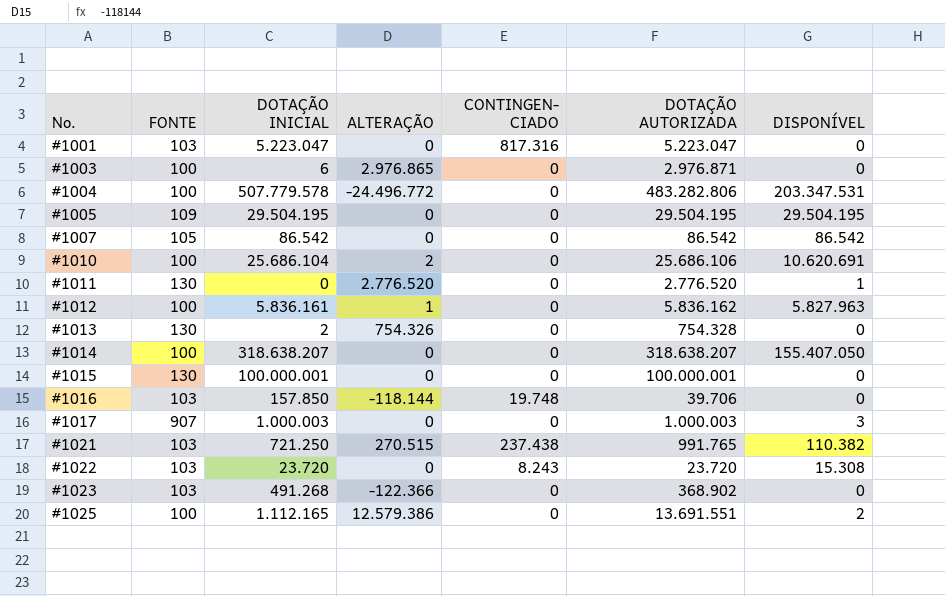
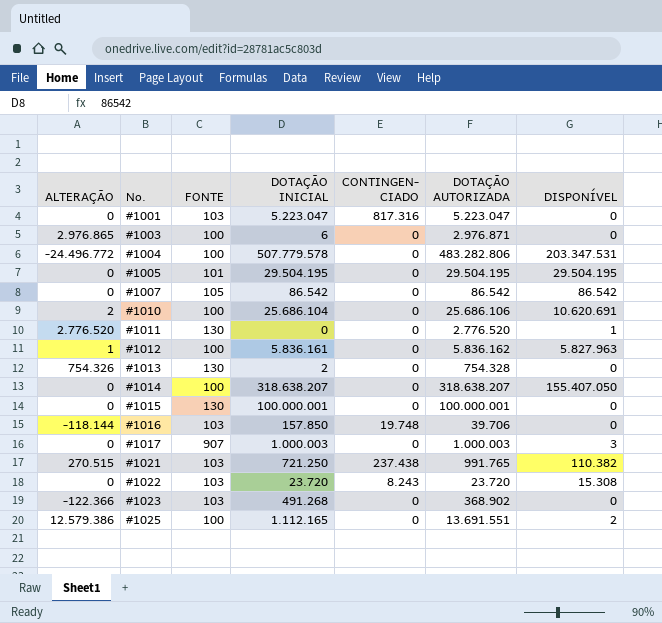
column ALTERAÇÃO | position: 4 -> 1
#1005 | FONTE: 109 -> 101

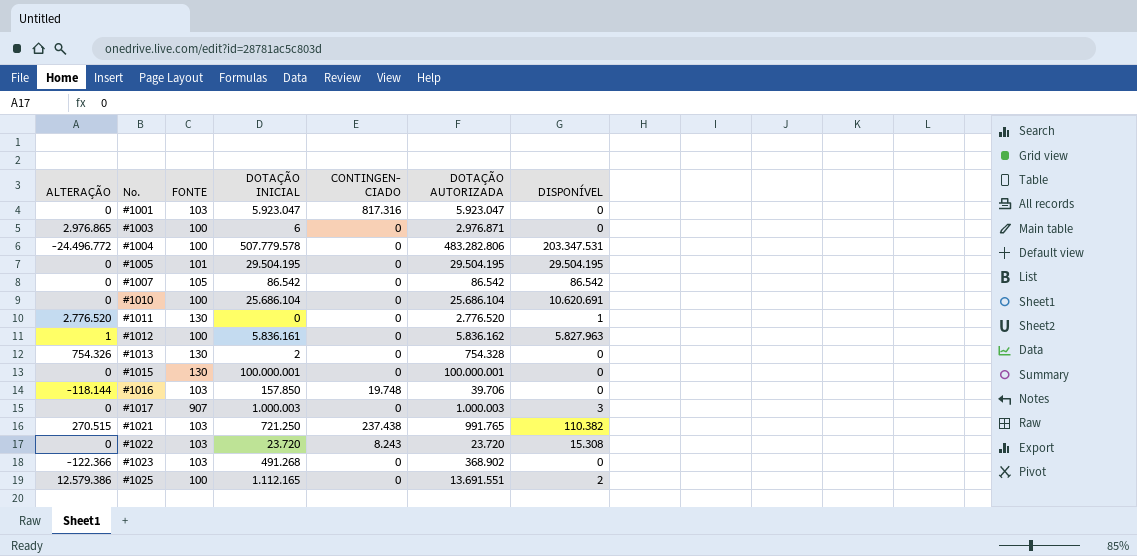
row #1014: 0 | 100 | 318.638.207 | 0 | 318.638.207 | 155.407.050 -> none
#1001 | DOTAÇÃO INICIAL: 5.223.047 -> 5.923.047
#1001 | DOTAÇÃO AUTORIZADA: 5.223.047 -> 5.923.047
#1010 | ALTERAÇÃO: 2 -> 0
#1010 | DOTAÇÃO AUTORIZADA: 25.686.106 -> 25.686.104

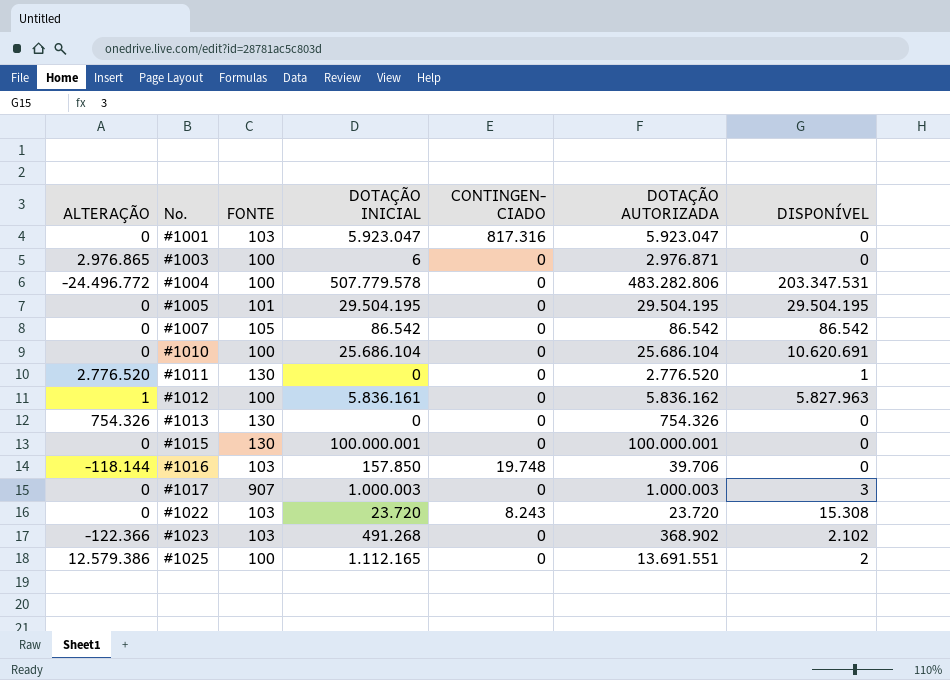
row #1021: 270.515 | 103 | 721.250 | 237.438 | 991.765 | 110.382 -> none
#1013 | DOTAÇÃO INICIAL: 2 -> 0
#1013 | DOTAÇÃO AUTORIZADA: 754.328 -> 754.326
#1023 | DISPONÍVEL: 0 -> 2.102

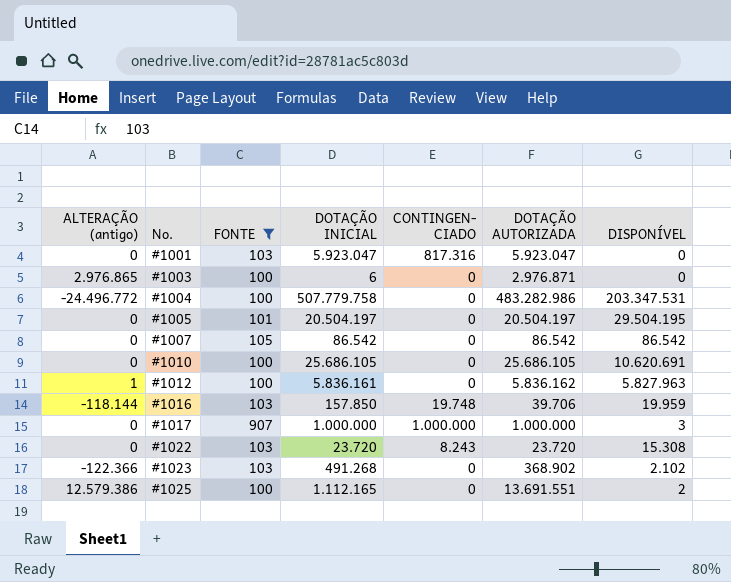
filter: none -> FONTE != 130
column name: ALTERAÇÃO -> ALTERAÇÃO (antigo)
#1004 | DOTAÇÃO INICIAL: 507.779.578 -> 507.779.758
#1004 | DOTAÇÃO AUTORIZADA: 483.282.806 -> 483.282.986
#1005 | DOTAÇÃO INICIAL: 29.504.195 -> 20.504.197
#1005 | DOTAÇÃO AUTORIZADA: 29.504.195 -> 20.504.197
#1010 | DOTAÇÃO INICIAL: 25.686.104 -> 25.686.105
#1010 | DOTAÇÃO AUTORIZADA: 25.686.104 -> 25.686.105
#1016 | DISPONÍVEL: 0 -> 19.959
#1017 | DOTAÇÃO INICIAL: 1.000.003 -> 1.000.000
#1017 | CONTINGEN- CIADO: 0 -> 1.000.000
#1017 | DOTAÇÃO AUTORIZADA: 1.000.003 -> 1.000.000

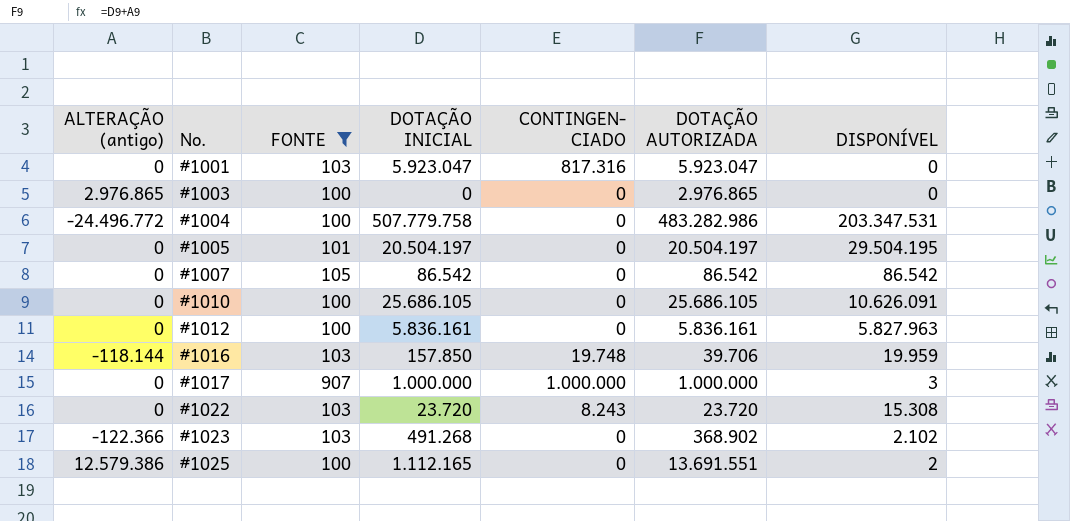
#1003 | DOTAÇÃO INICIAL: 6 -> 0
#1003 | DOTAÇÃO AUTORIZADA: 2.976.871 -> 2.976.865
#1010 | DISPONÍVEL: 10.620.691 -> 10.626.091
#1012 | ALTERAÇÃO (antigo): 1 -> 0
#1012 | DOTAÇÃO AUTORIZADA: 5.836.162 -> 5.836.161

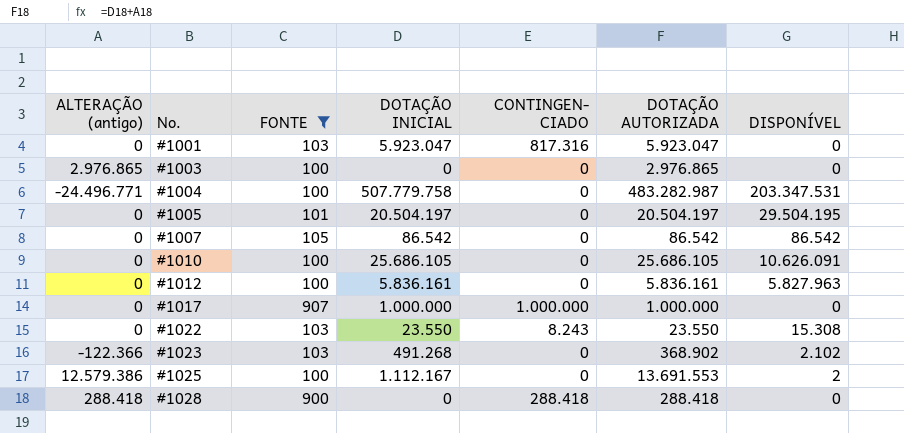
row #1016: -118.144 | 103 | 157.850 | 19.748 | 39.706 | 19.959 -> none
#1004 | ALTERAÇÃO (antigo): -24.496.772 -> -24.496.771
#1004 | DOTAÇÃO AUTORIZADA: 483.282.986 -> 483.282.987
#1017 | DISPONÍVEL: 3 -> 0
#1022 | DOTAÇÃO INICIAL: 23.720 -> 23.550
#1022 | DOTAÇÃO AUTORIZADA: 23.720 -> 23.550
#1025 | DOTAÇÃO INICIAL: 1.112.165 -> 1.112.167
#1025 | DOTAÇÃO AUTORIZADA: 13.691.551 -> 13.691.553
row #1028: none -> 288.418 | 900 | 0 | 288.418 | 288.418 | 0

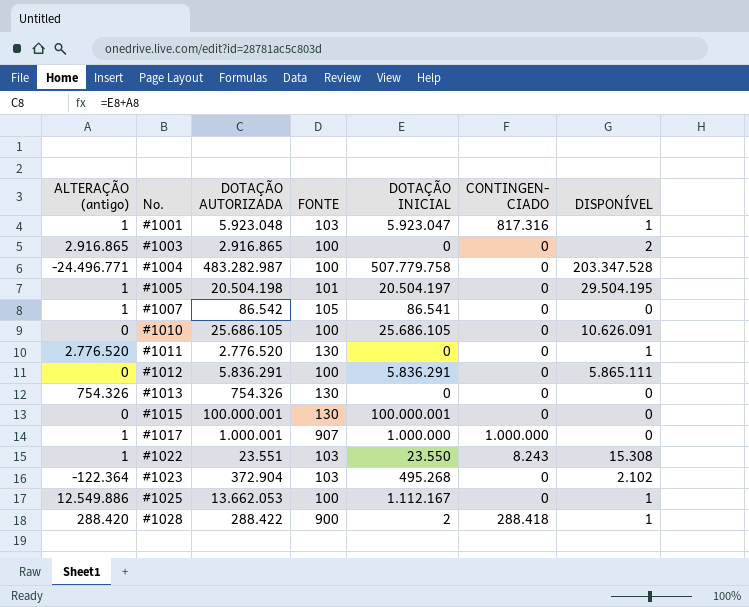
filter: FONTE != 130 -> none
column DOTAÇÃO AUTORIZADA | position: 6 -> 3
#1001 | ALTERAÇÃO (antigo): 0 -> 1
#1001 | DOTAÇÃO AUTORIZADA: 5.923.047 -> 5.923.048
#1001 | DISPONÍVEL: 0 -> 1
#1003 | ALTERAÇÃO (antigo): 2.976.865 -> 2.916.865
#1003 | DOTAÇÃO AUTORIZADA: 2.976.865 -> 2.916.865
#1003 | DISPONÍVEL: 0 -> 2
#1004 | DISPONÍVEL: 203.347.531 -> 203.347.528
#1005 | ALTERAÇÃO (antigo): 0 -> 1
#1005 | DOTAÇÃO AUTORIZADA: 20.504.197 -> 20.504.198
#1007 | ALTERAÇÃO (antigo): 0 -> 1
#1007 | DOTAÇÃO INICIAL: 86.542 -> 86.541
#1007 | DISPONÍVEL: 86.542 -> 0
#1012 | DOTAÇÃO AUTORIZADA: 5.836.161 -> 5.836.291
#1012 | DOTAÇÃO INICIAL: 5.836.161 -> 5.836.291
#1012 | DISPONÍVEL: 5.827.963 -> 5.865.111
#1017 | ALTERAÇÃO (antigo): 0 -> 1
#1017 | DOTAÇÃO AUTORIZADA: 1.000.000 -> 1.000.001
#1022 | ALTERAÇÃO (antigo): 0 -> 1
#1022 | DOTAÇÃO AUTORIZADA: 23.550 -> 23.551
#1023 | ALTERAÇÃO (antigo): -122.366 -> -122.364
#1023 | DOTAÇÃO AUTORIZADA: 368.902 -> 372.904
#1023 | DOTAÇÃO INICIAL: 491.268 -> 495.268
#1025 | ALTERAÇÃO (antigo): 12.579.386 -> 12.549.886
#1025 | DOTAÇÃO AUTORIZADA: 13.691.553 -> 13.662.053
#1025 | DISPONÍVEL: 2 -> 1
#1028 | ALTERAÇÃO (antigo): 288.418 -> 288.420
#1028 | DOTAÇÃO AUTORIZADA: 288.418 -> 288.422
#1028 | DOTAÇÃO INICIAL: 0 -> 2
#1028 | DISPONÍVEL: 0 -> 1

